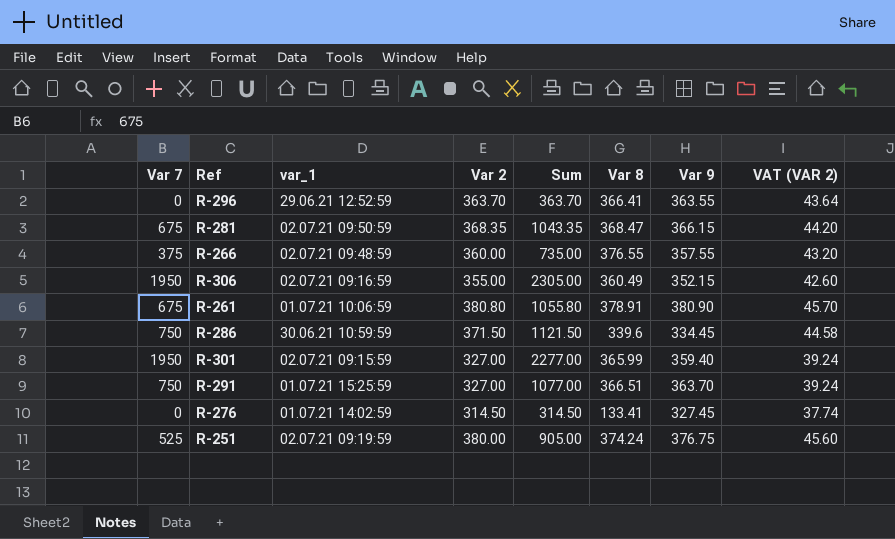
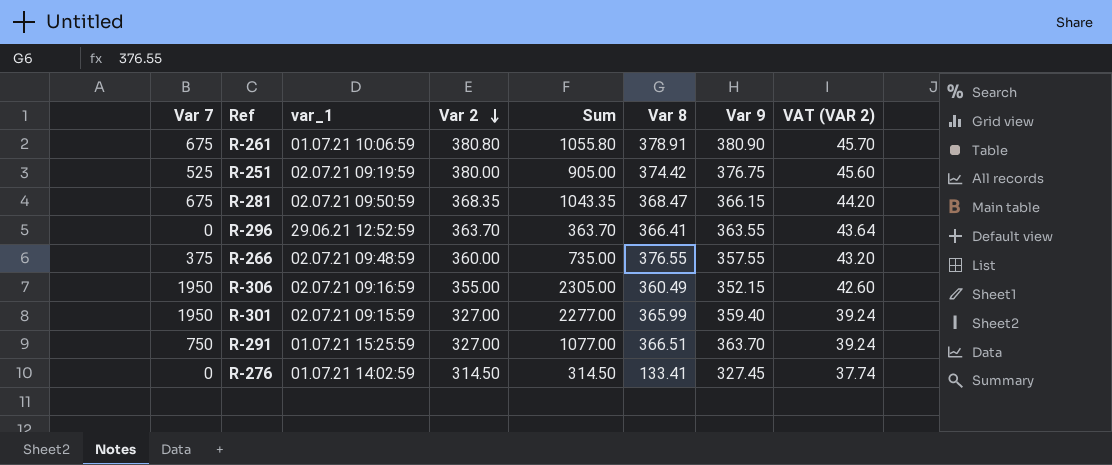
row order: none -> Var 2 descending
row R-286: 750 | 30.06.21 10:59:59 | 371.50 | 1121.50 | 339.6 | 334.45 | 44.58 -> none
R-251 | Var 8: 374.24 -> 374.42

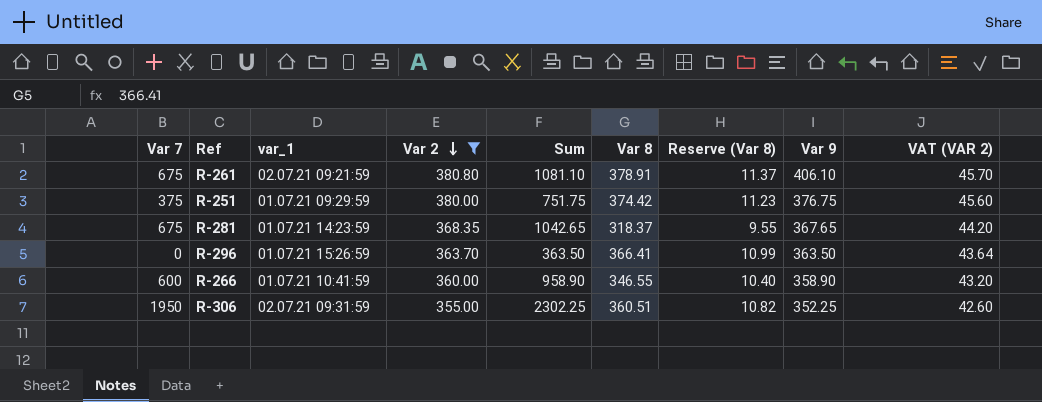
filter: none -> Var 2 >= 355.00
column Sum | formula: [Var 7] + [Var 2] -> [Var 7] + [Var 9]
column Reserve (Var 8) | formula: none -> [Var 8] * 0.03
R-261 | var_1: 01.07.21 10:06:59 -> 02.07.21 09:21:59
R-261 | Var 9: 380.90 -> 406.10
R-251 | Var 7: 525 -> 375
R-251 | var_1: 02.07.21 09:19:59 -> 01.07.21 09:29:59
R-281 | var_1: 02.07.21 09:50:59 -> 01.07.21 14:23:59
R-281 | Var 8: 368.47 -> 318.37
R-281 | Var 9: 366.15 -> 367.65
R-296 | var_1: 29.06.21 12:52:59 -> 01.07.21 15:26:59
R-296 | Var 9: 363.55 -> 363.50
R-266 | Var 7: 375 -> 600
R-266 | var_1: 02.07.21 09:48:59 -> 01.07.21 10:41:59
R-266 | Var 8: 376.55 -> 346.55
R-266 | Var 9: 357.55 -> 358.90
R-306 | var_1: 02.07.21 09:16:59 -> 02.07.21 09:31:59
R-306 | Var 8: 360.49 -> 360.51
R-306 | Var 9: 352.15 -> 352.25

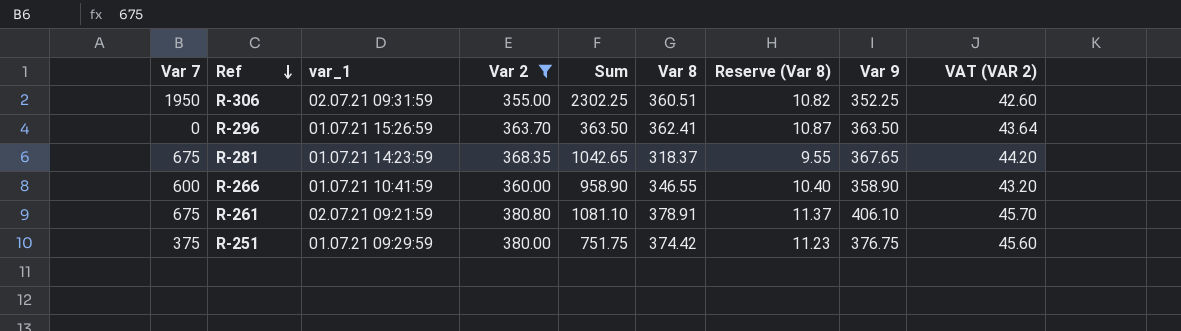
row order: Var 2 descending -> Ref descending
R-296 | Var 8: 366.41 -> 362.41
R-296 | Reserve (Var 8): 10.99 -> 10.87

